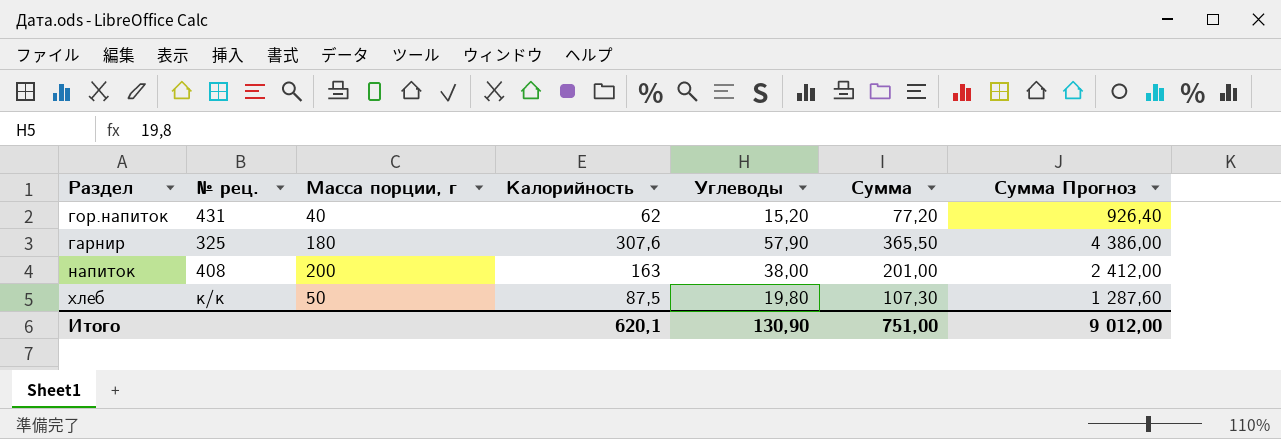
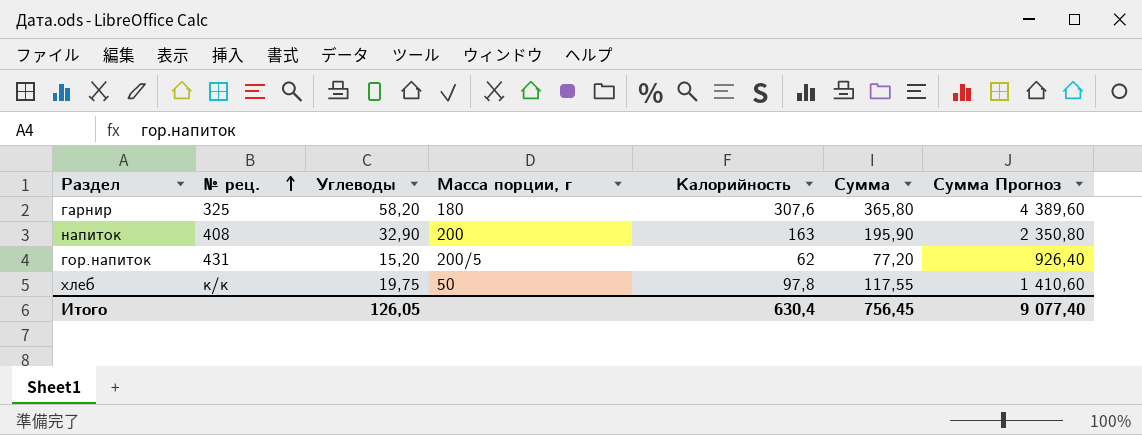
row order: none -> № рец. ascending
column Углеводы | position: 5 -> 3
гарнир | Углеводы: 57,90 -> 58,20
гарнир | Сумма: 365,50 -> 365,80
гарнир | Сумма Прогноз: 4 386,00 -> 4 389,60
напиток | Углеводы: 38,00 -> 32,90
напиток | Сумма: 201,00 -> 195,90
напиток | Сумма Прогноз: 2 412,00 -> 2 350,80
гор.напиток | Масса порции, г: 40 -> 200/5
хлеб | Углеводы: 19,80 -> 19,75
хлеб | Калорийность: 87,5 -> 97,8
хлеб | Сумма: 107,30 -> 117,55
хлеб | Сумма Прогноз: 1 287,60 -> 1 410,60
Итого | Углеводы: 130,90 -> 126,05
Итого | Калорийность: 620,1 -> 630,4
Итого | Сумма: 751,00 -> 756,45
Итого | Сумма Прогноз: 9 012,00 -> 9 077,40

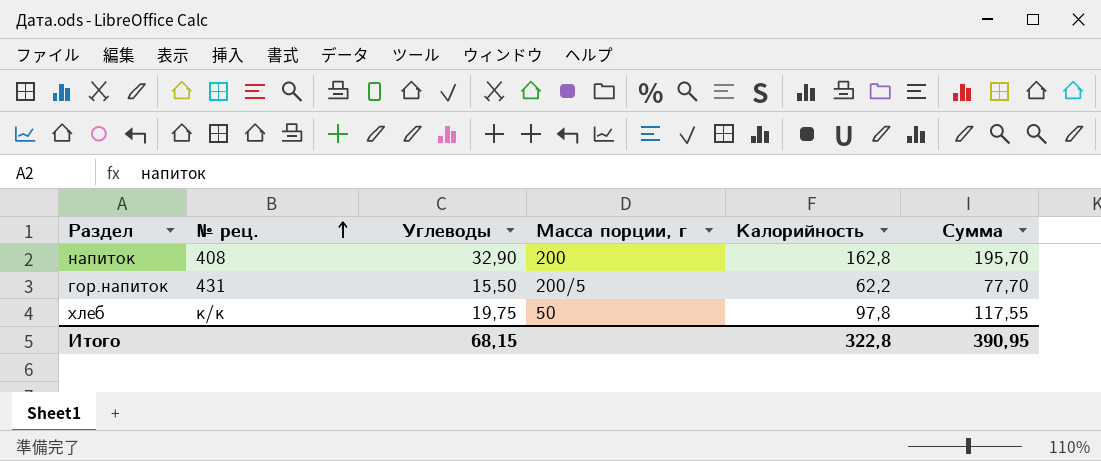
column Сумма Прогноз | formula: [Сумма] * 12 -> none
row гарнир: 325 | 58,20 | 180 | 307,6 | 365,80 | 4 389,60 -> none
напиток | Калорийность: 163 -> 162,8
напиток | Сумма: 195,90 -> 195,70
гор.напиток | Углеводы: 15,20 -> 15,50
гор.напиток | Калорийность: 62 -> 62,2
гор.напиток | Сумма: 77,20 -> 77,70
Итого | Углеводы: 126,05 -> 68,15
Итого | Калорийность: 630,4 -> 322,8
Итого | Сумма: 756,45 -> 390,95

